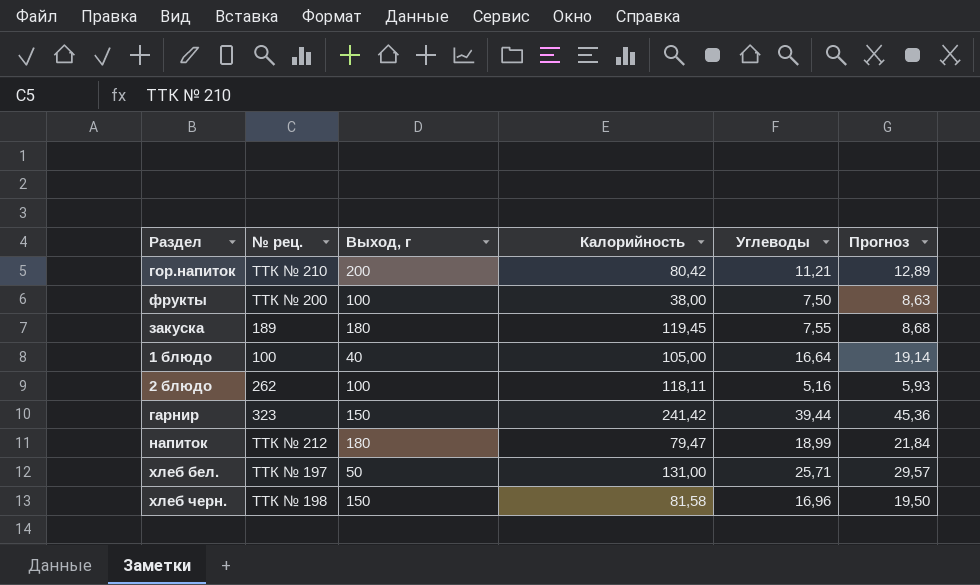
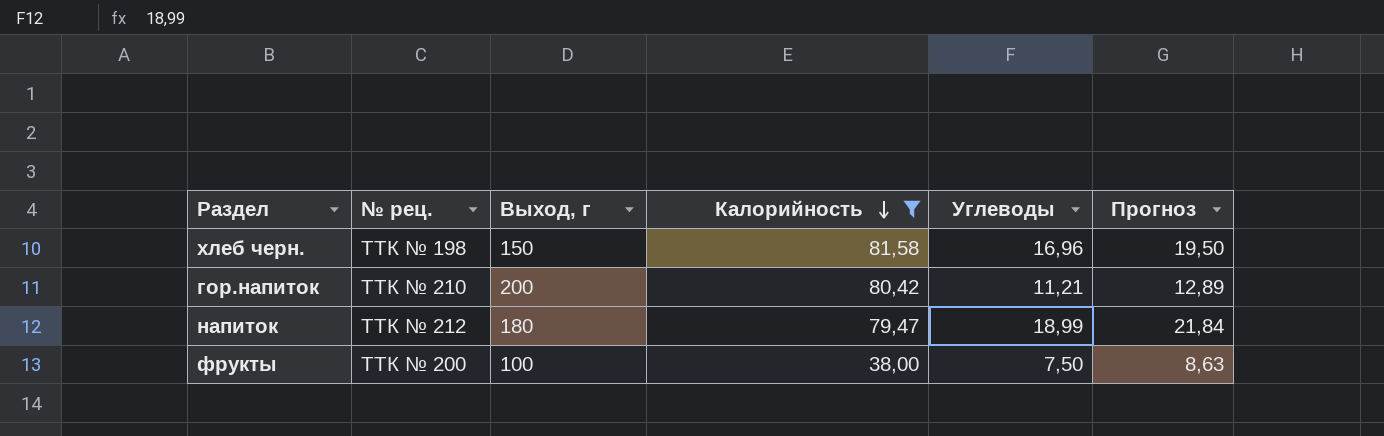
filter: none -> Калорийность <= 81,58
row order: none -> Калорийность descending

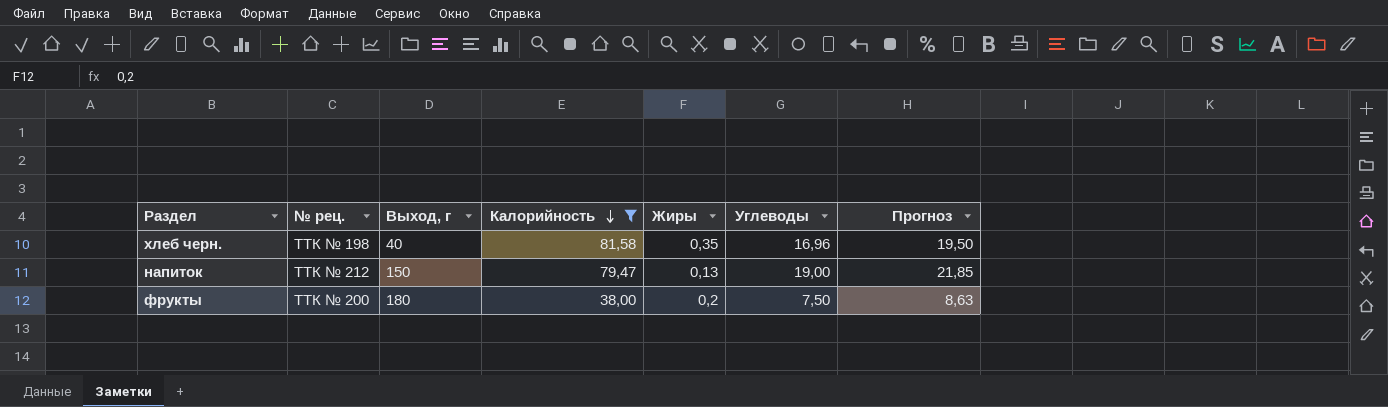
column Жиры | position: none -> 5
row гор.напиток: ТТК № 210 | 200 | 80,42 | 11,21 | 12,89 -> none
хлеб черн. | Выход, г: 150 -> 40
напиток | Выход, г: 180 -> 150
напиток | Углеводы: 18,99 -> 19,00
напиток | Прогноз: 21,84 -> 21,85
фрукты | Выход, г: 100 -> 180

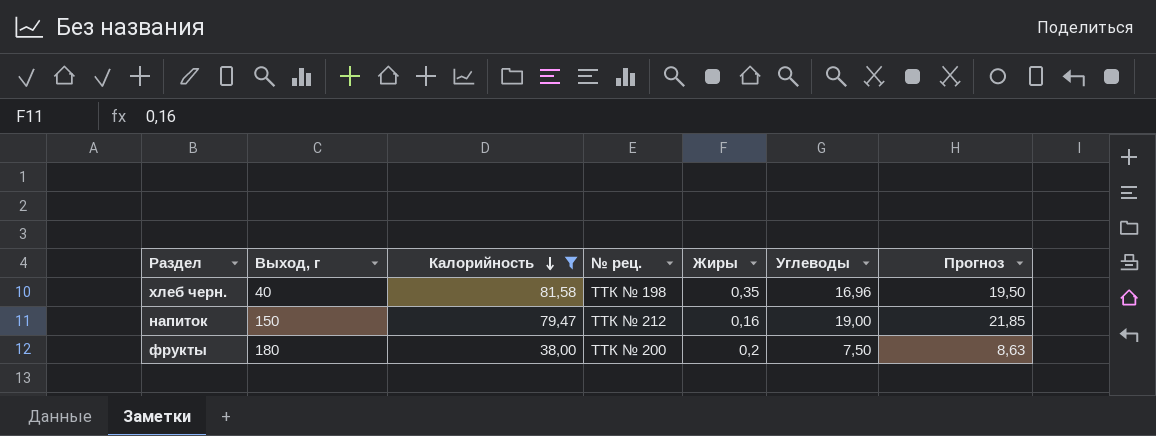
column № рец. | position: 2 -> 4
напиток | Жиры: 0,13 -> 0,16

